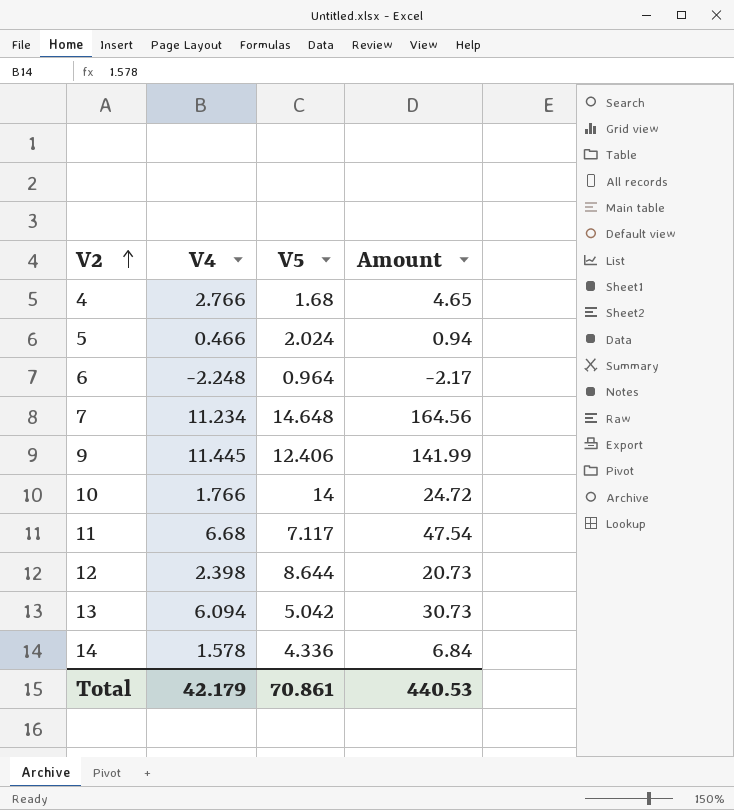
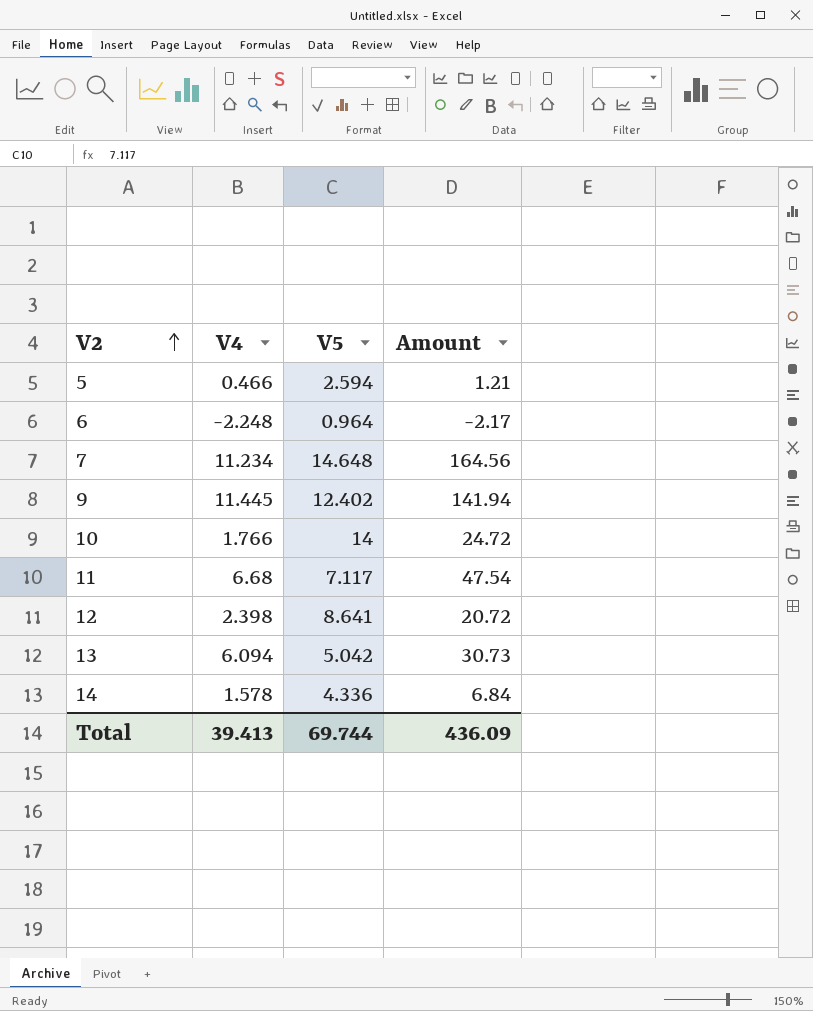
row 4: 2.766 | 1.68 | 4.65 -> none
5 | V5: 2.024 -> 2.594
5 | Amount: 0.94 -> 1.21
9 | V5: 12.406 -> 12.402
9 | Amount: 141.99 -> 141.94
12 | V5: 8.644 -> 8.641
12 | Amount: 20.73 -> 20.72
Total | V4: 42.179 -> 39.413
Total | V5: 70.861 -> 69.744
Total | Amount: 440.53 -> 436.09

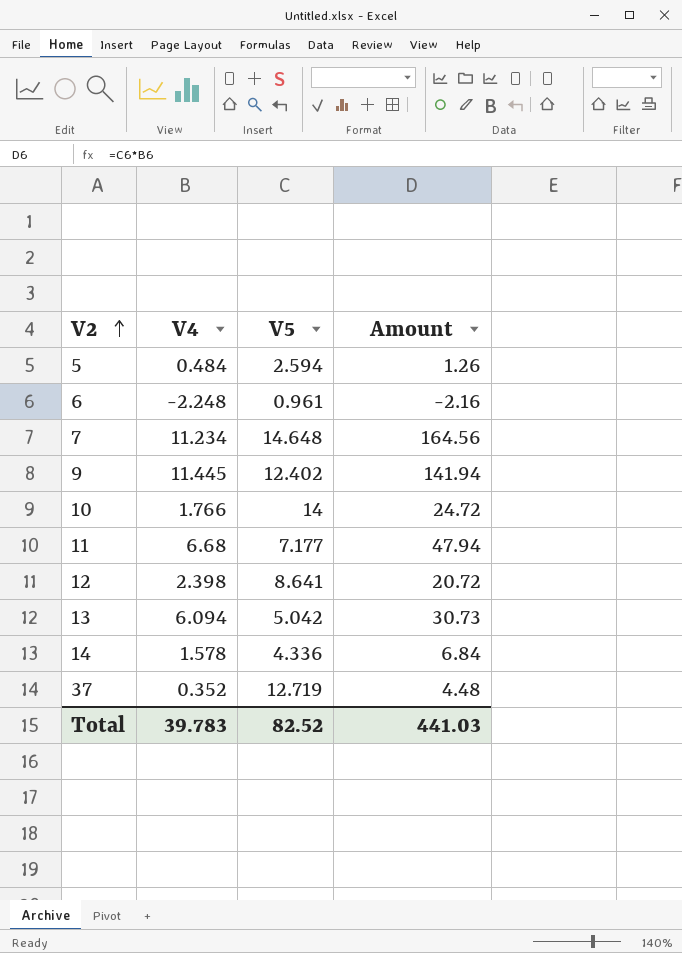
5 | V4: 0.466 -> 0.484
5 | Amount: 1.21 -> 1.26
6 | V5: 0.964 -> 0.961
6 | Amount: -2.17 -> -2.16
11 | V5: 7.117 -> 7.177
11 | Amount: 47.54 -> 47.94
row 37: none -> 0.352 | 12.719 | 4.48
Total | V4: 39.413 -> 39.783
Total | V5: 69.744 -> 82.52
Total | Amount: 436.09 -> 441.03

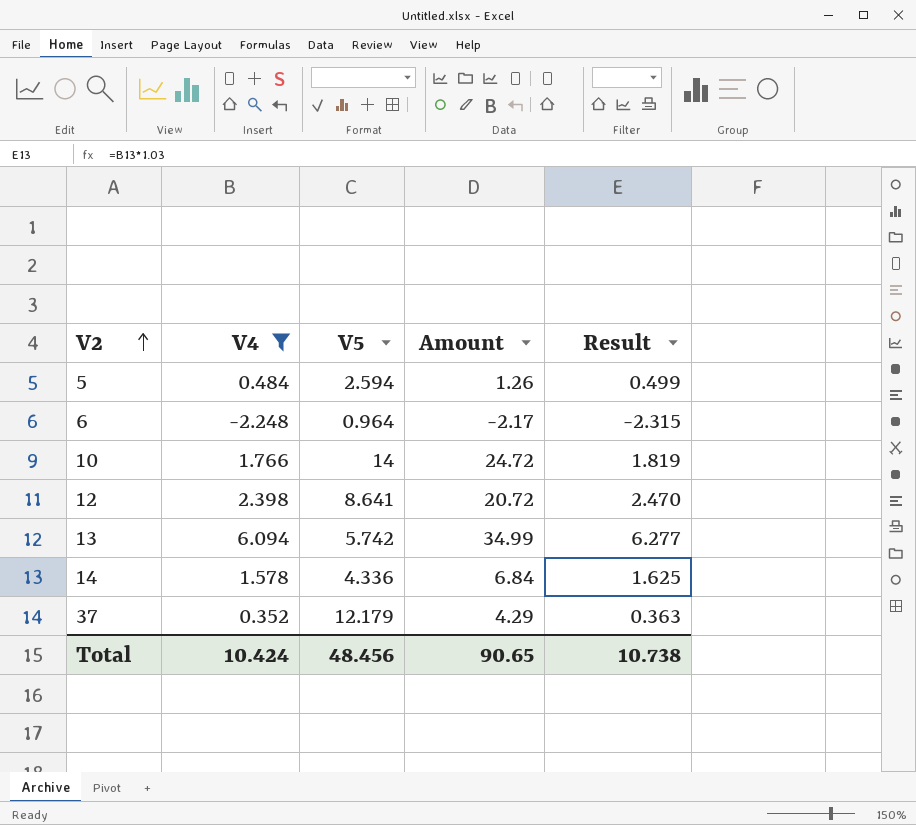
filter: none -> V4 <= 6.094
column Result | formula: none -> [V4] * 1.03
6 | V5: 0.961 -> 0.964
6 | Amount: -2.16 -> -2.17
13 | V5: 5.042 -> 5.742
13 | Amount: 30.73 -> 34.99
37 | V5: 12.719 -> 12.179
37 | Amount: 4.48 -> 4.29
Total | V4: 39.783 -> 10.424
Total | V5: 82.52 -> 48.456
Total | Amount: 441.03 -> 90.65

